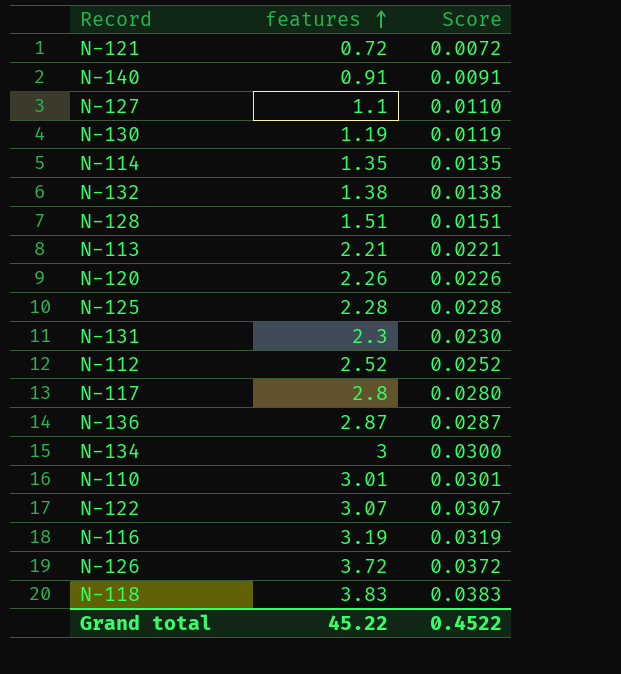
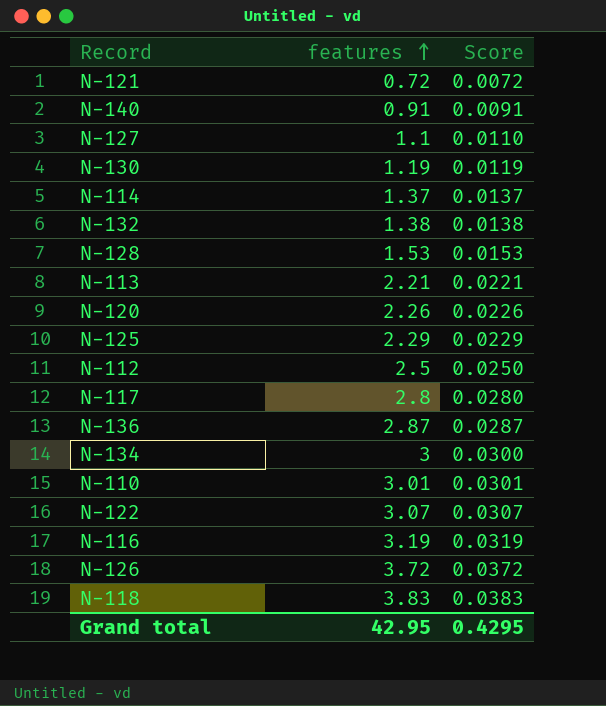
row N-131: 2.3 | 0.0230 -> none
N-114 | features: 1.35 -> 1.37
N-114 | Score: 0.0135 -> 0.0137
N-128 | features: 1.51 -> 1.53
N-128 | Score: 0.0151 -> 0.0153
N-125 | features: 2.28 -> 2.29
N-125 | Score: 0.0228 -> 0.0229
N-112 | features: 2.52 -> 2.5
N-112 | Score: 0.0252 -> 0.0250
Grand total | features: 45.22 -> 42.95
Grand total | Score: 0.4522 -> 0.4295

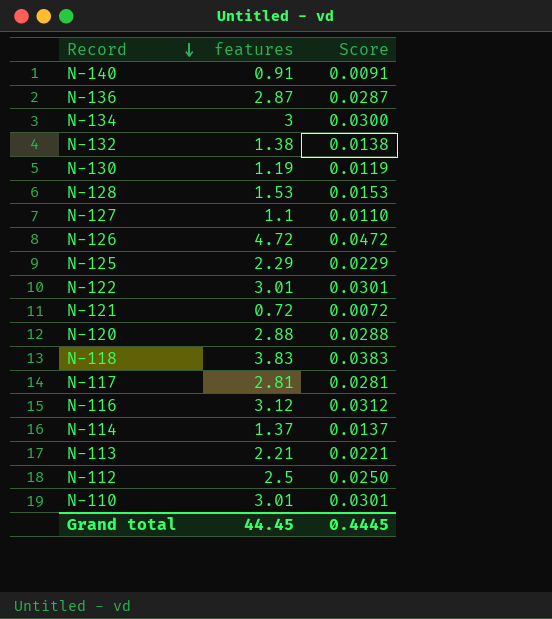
row order: features ascending -> Record descending
N-126 | features: 3.72 -> 4.72
N-126 | Score: 0.0372 -> 0.0472
N-122 | features: 3.07 -> 3.01
N-122 | Score: 0.0307 -> 0.0301
N-120 | features: 2.26 -> 2.88
N-120 | Score: 0.0226 -> 0.0288
N-117 | features: 2.8 -> 2.81
N-117 | Score: 0.0280 -> 0.0281
N-116 | features: 3.19 -> 3.12
N-116 | Score: 0.0319 -> 0.0312
Grand total | features: 42.95 -> 44.45
Grand total | Score: 0.4295 -> 0.4445

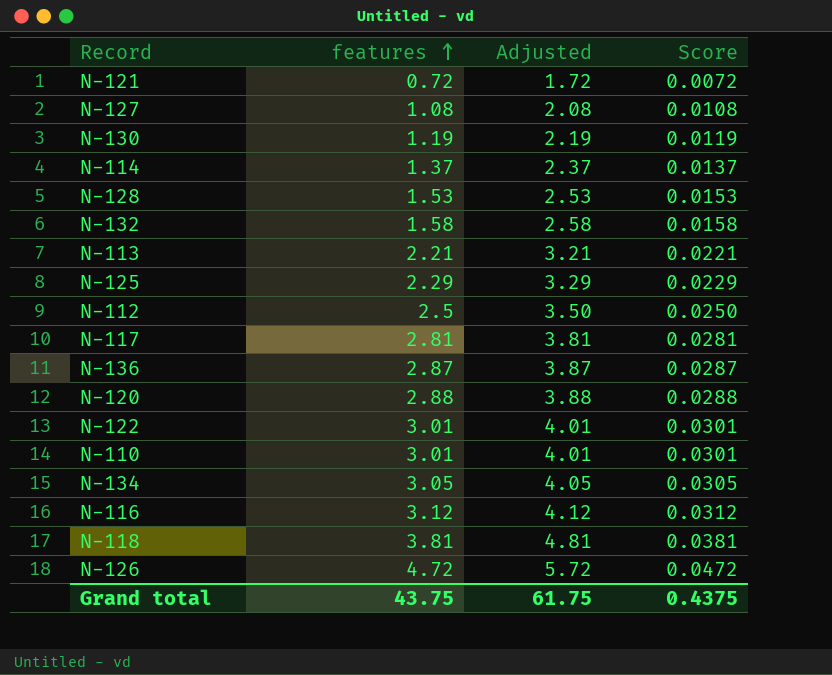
row order: Record descending -> features ascending
column Adjusted | formula: none -> [features] + 1
row N-140: 0.91 | 0.0091 -> none
N-127 | features: 1.1 -> 1.08
N-127 | Score: 0.0110 -> 0.0108
N-132 | features: 1.38 -> 1.58
N-132 | Score: 0.0138 -> 0.0158
N-134 | features: 3 -> 3.05
N-134 | Score: 0.0300 -> 0.0305
N-118 | features: 3.83 -> 3.81
N-118 | Score: 0.0383 -> 0.0381
Grand total | features: 44.45 -> 43.75
Grand total | Score: 0.4445 -> 0.4375

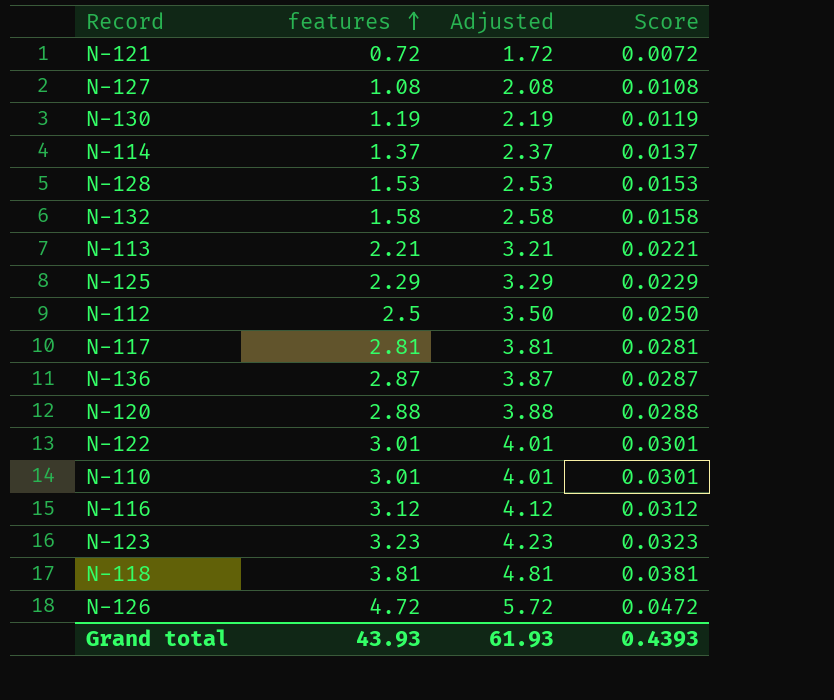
row N-134: 3.05 | 4.05 | 0.0305 -> none
row N-123: none -> 3.23 | 4.23 | 0.0323
Grand total | features: 43.75 -> 43.93
Grand total | Adjusted: 61.75 -> 61.93
Grand total | Score: 0.4375 -> 0.4393

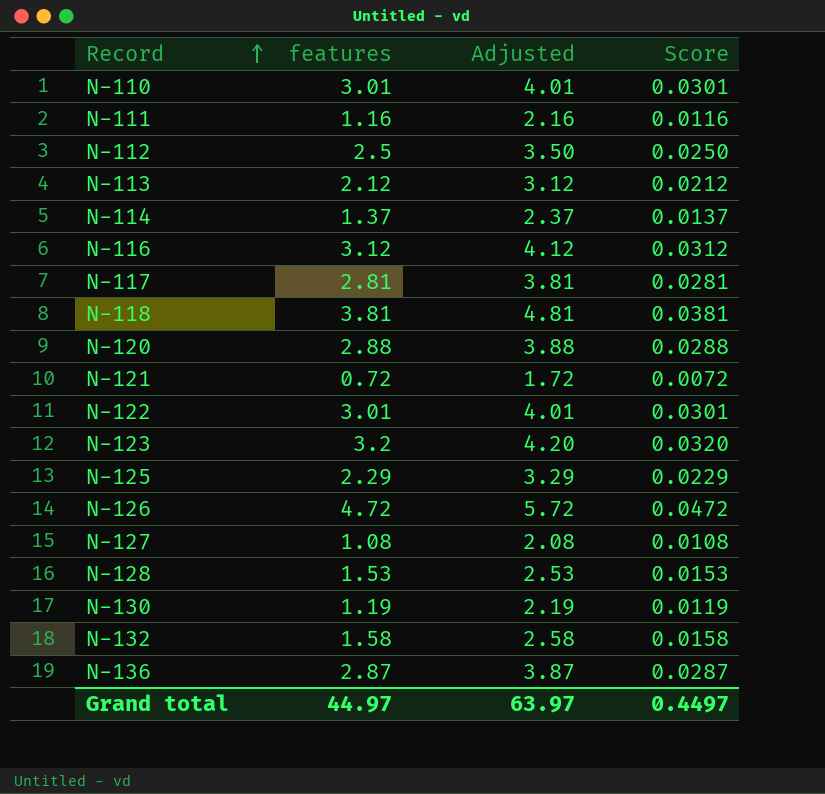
row order: features ascending -> Record ascending
row N-111: none -> 1.16 | 2.16 | 0.0116
N-113 | features: 2.21 -> 2.12
N-113 | Adjusted: 3.21 -> 3.12
N-113 | Score: 0.0221 -> 0.0212
N-123 | features: 3.23 -> 3.2
N-123 | Adjusted: 4.23 -> 4.20
N-123 | Score: 0.0323 -> 0.0320
Grand total | features: 43.93 -> 44.97
Grand total | Adjusted: 61.93 -> 63.97
Grand total | Score: 0.4393 -> 0.4497

